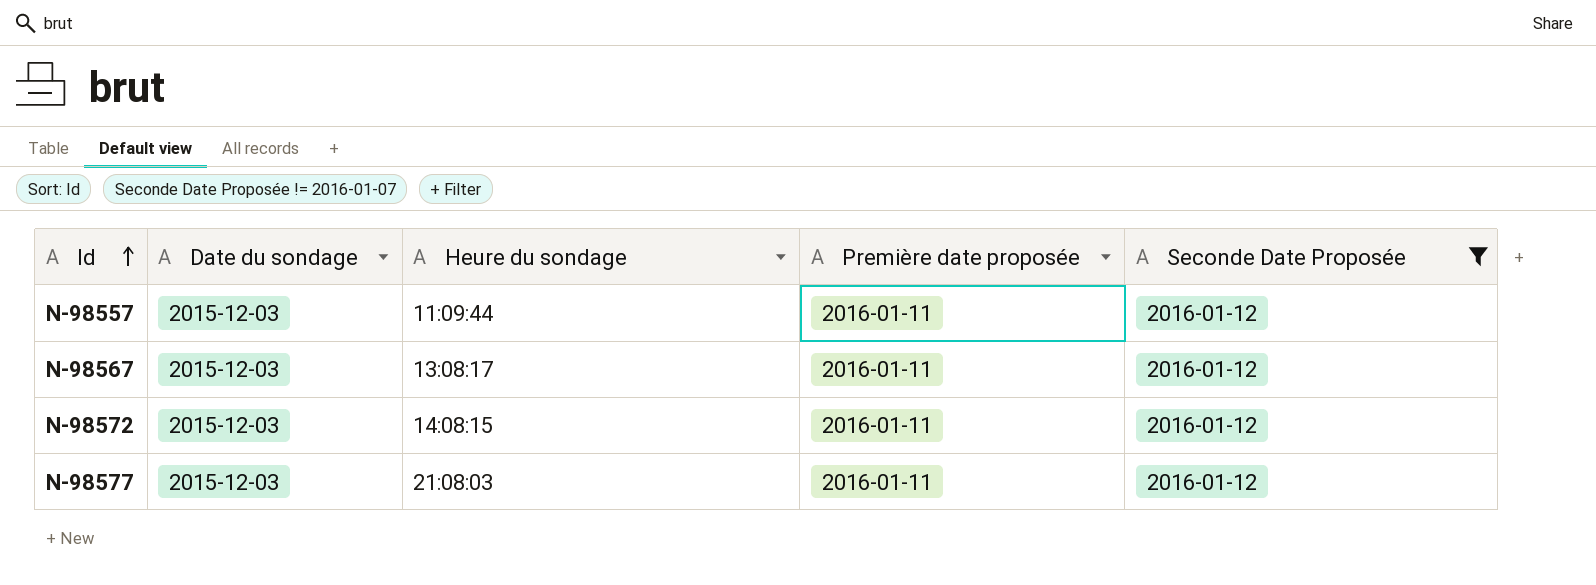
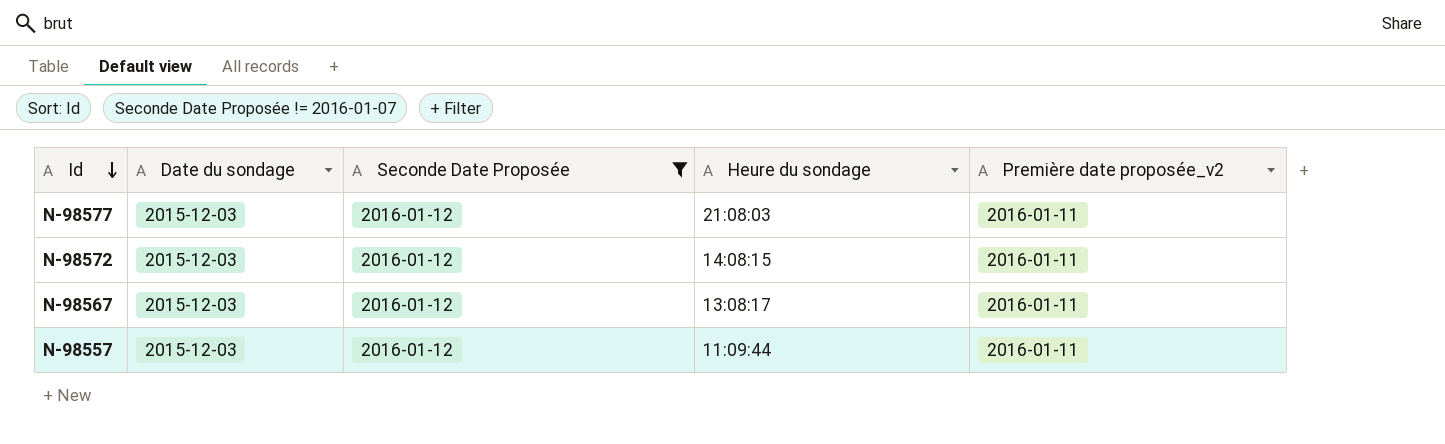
row order: Id ascending -> Id descending
column Seconde Date Proposée | position: 5 -> 3
column name: Première date proposée -> Première date proposée_v2

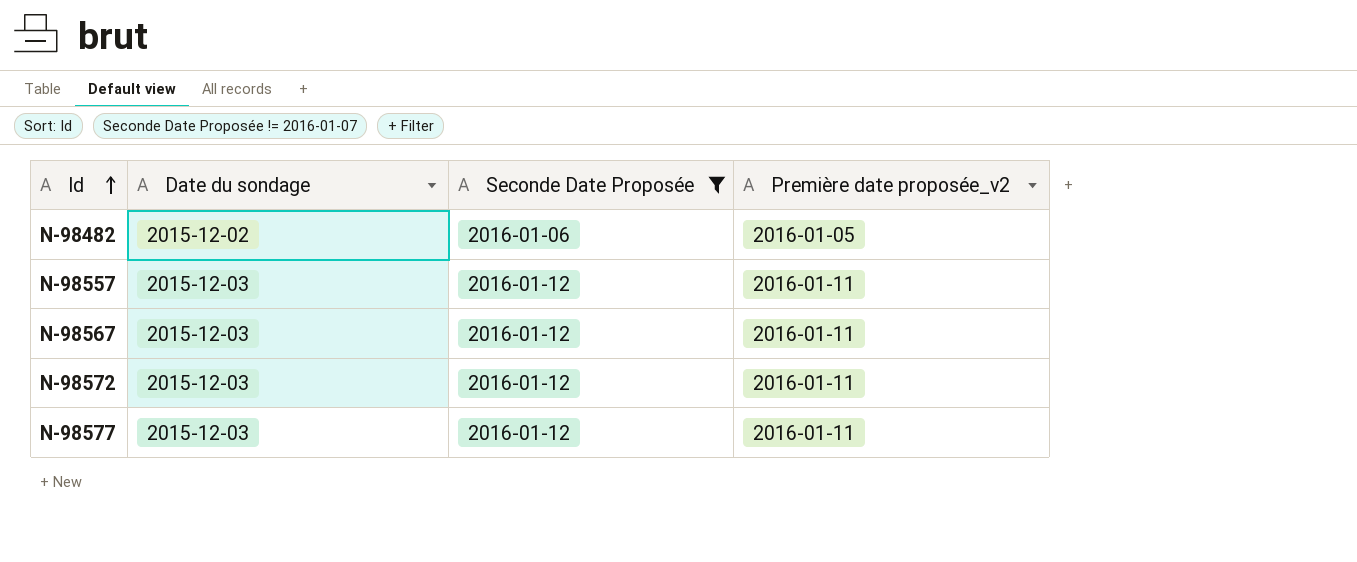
row order: Id descending -> Id ascending
column Heure du sondage | position: 4 -> none
row N-98482: none -> 2015-12-02 | 2016-01-06 | 2016-01-05

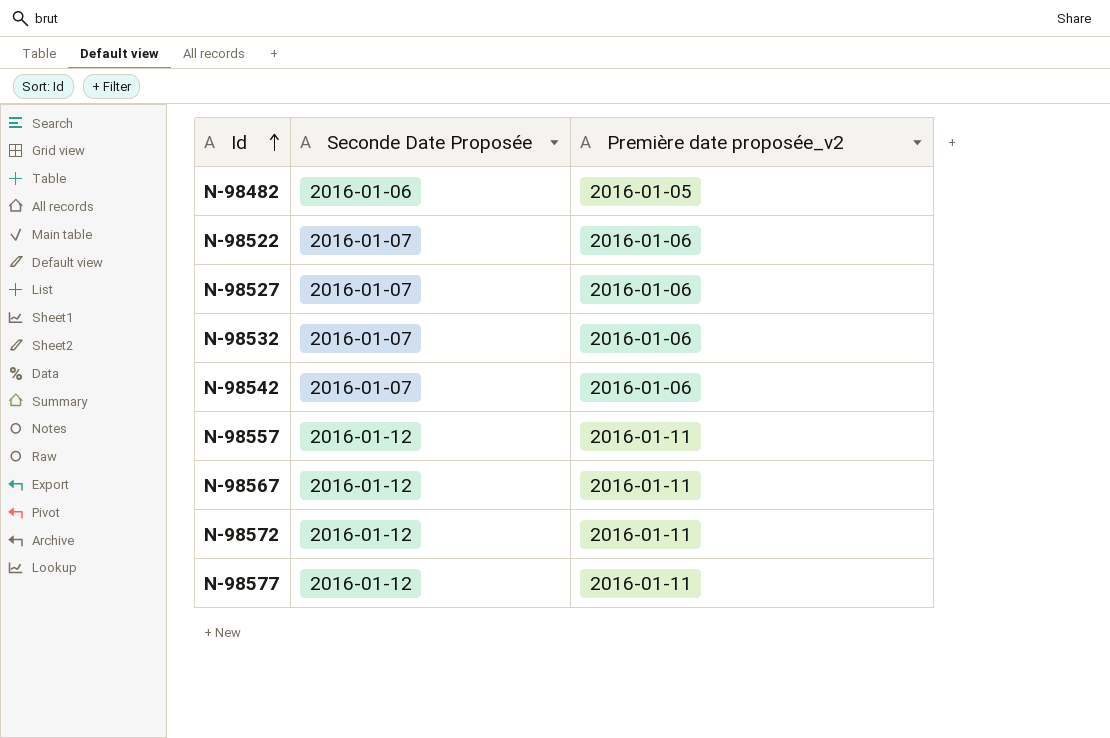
filter: Seconde Date Proposée != 2016-01-07 -> none
column Date du sondage | position: 2 -> none

